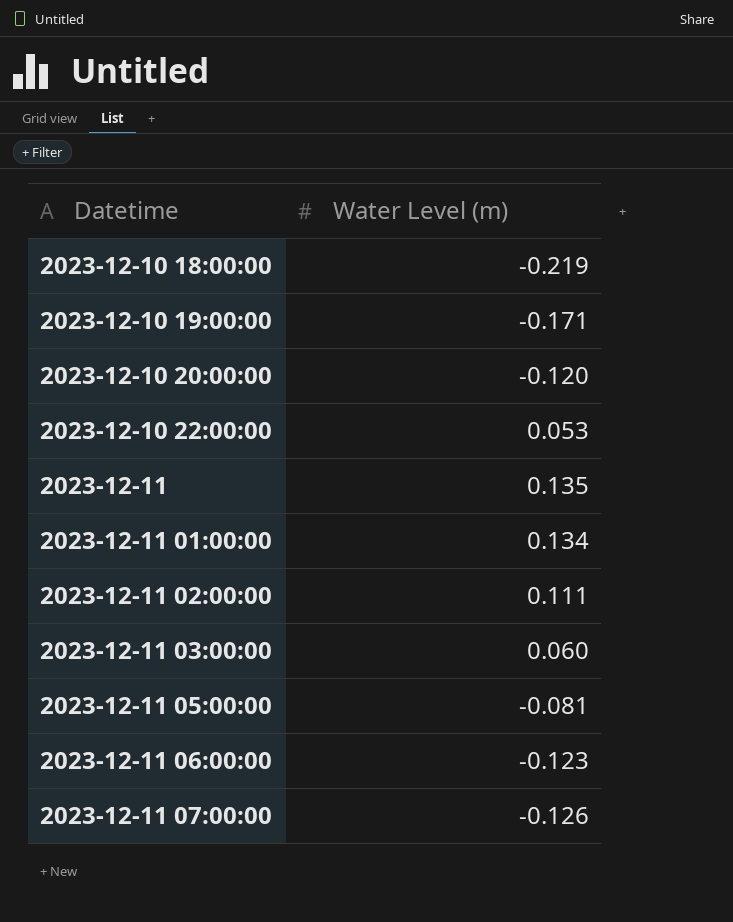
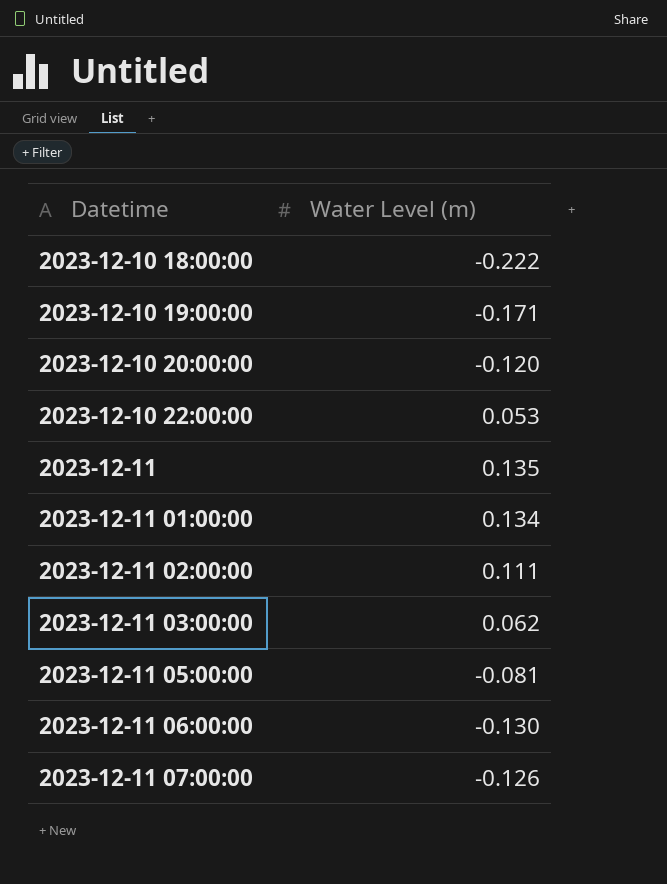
2023-12-10 18:00:00 | Water Level (m): -0.219 -> -0.222
2023-12-11 03:00:00 | Water Level (m): 0.060 -> 0.062
2023-12-11 06:00:00 | Water Level (m): -0.123 -> -0.130

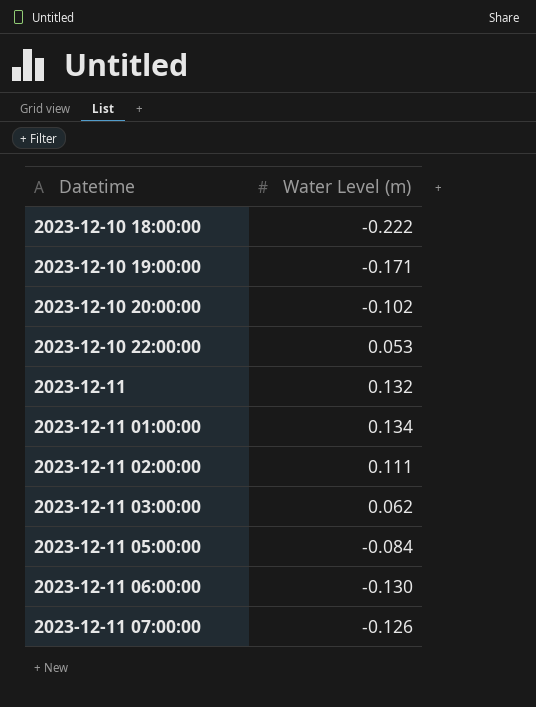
2023-12-10 20:00:00 | Water Level (m): -0.120 -> -0.102
2023-12-11 | Water Level (m): 0.135 -> 0.132
2023-12-11 05:00:00 | Water Level (m): -0.081 -> -0.084

